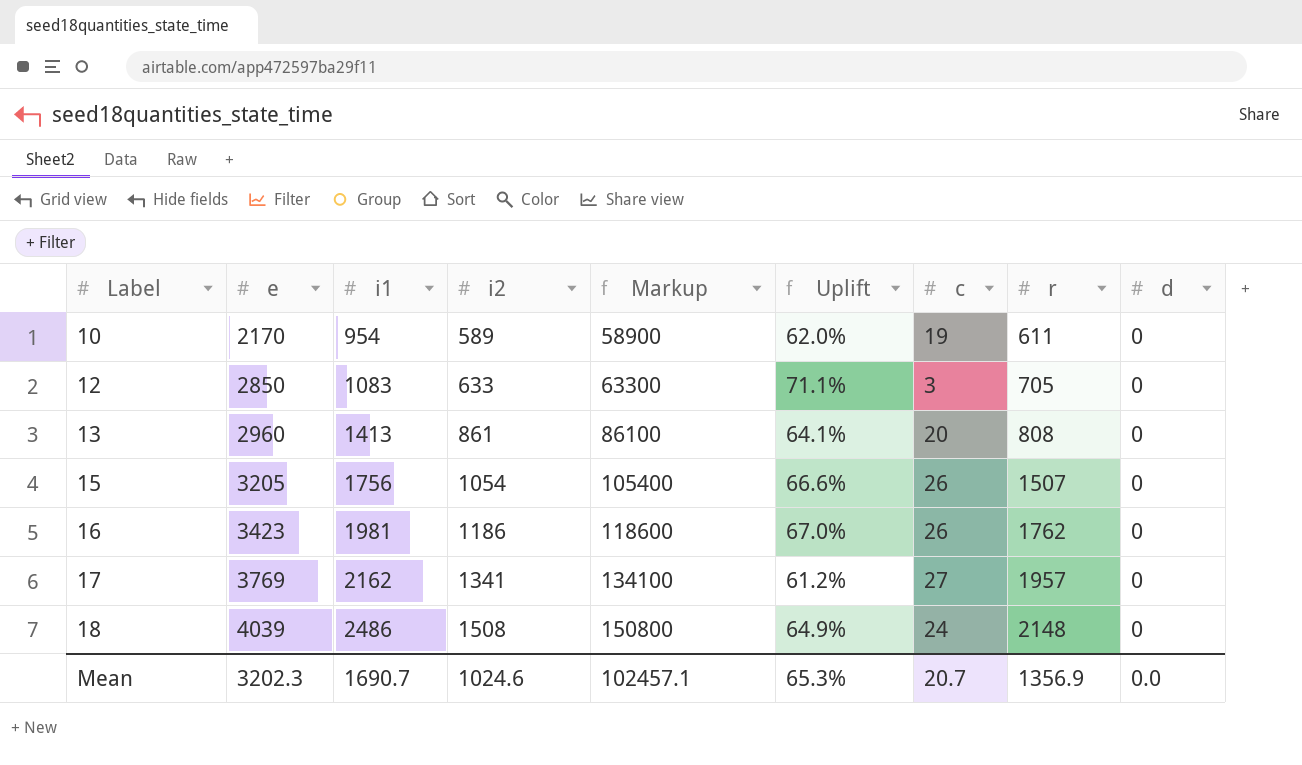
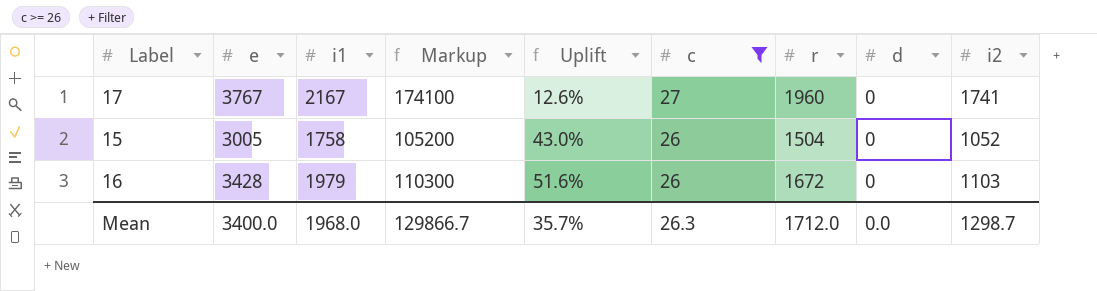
filter: none -> c >= 26
row order: Label ascending -> Uplift ascending
column Uplift | formula: ([i1] - [i2]) / [i2] -> ([r] - [i2]) / [i2]
column i2 | position: 4 -> 9
17 | e: 3769 -> 3767
17 | i1: 2162 -> 2167
17 | Markup: 134100 -> 174100
17 | r: 1957 -> 1960
17 | i2: 1341 -> 1741
15 | e: 3205 -> 3005
15 | i1: 1756 -> 1758
15 | Markup: 105400 -> 105200
15 | r: 1507 -> 1504
15 | i2: 1054 -> 1052
16 | e: 3423 -> 3428
16 | i1: 1981 -> 1979
16 | Markup: 118600 -> 110300
16 | r: 1762 -> 1672
16 | i2: 1186 -> 1103
Mean | e: 3202.3 -> 3400.0
Mean | i1: 1690.7 -> 1968.0
Mean | Markup: 102457.1 -> 129866.7
Mean | Uplift: 65.3% -> 35.7%
Mean | c: 20.7 -> 26.3
Mean | r: 1356.9 -> 1712.0
Mean | i2: 1024.6 -> 1298.7

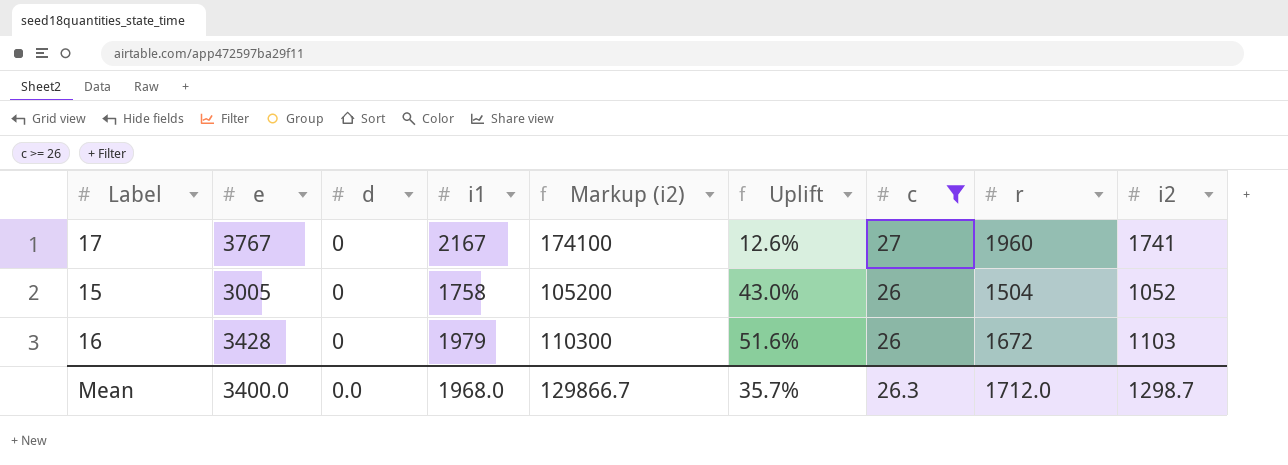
column d | position: 8 -> 3
column name: Markup -> Markup (i2)

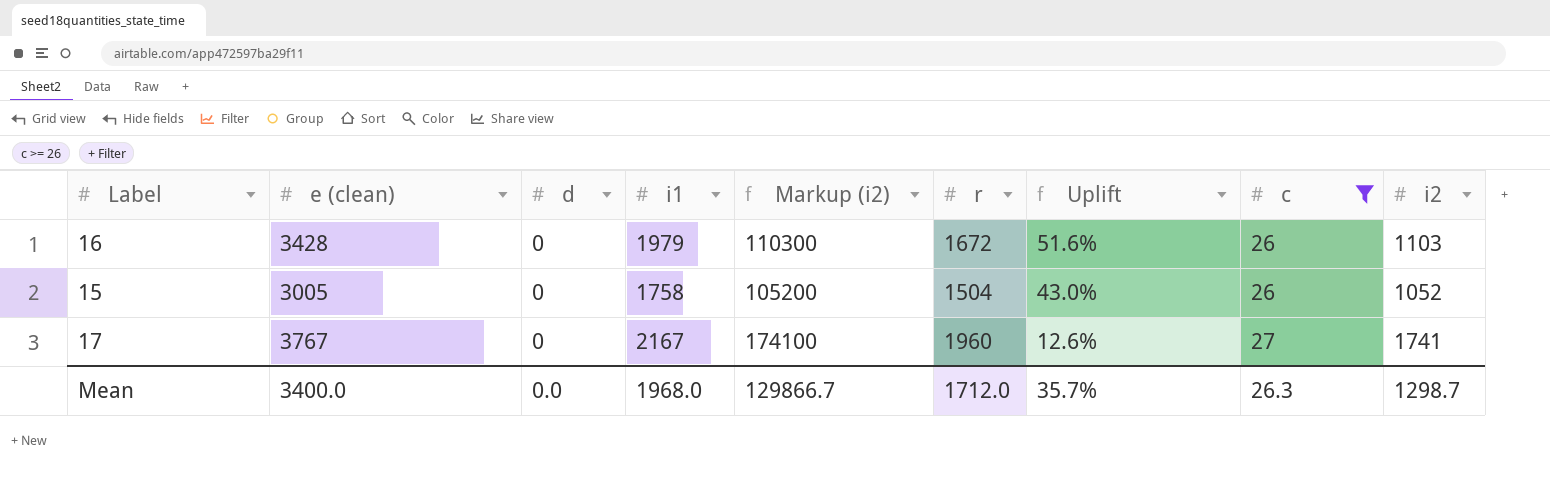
row order: Uplift ascending -> Uplift descending
column name: e -> e (clean)
column r | position: 8 -> 6

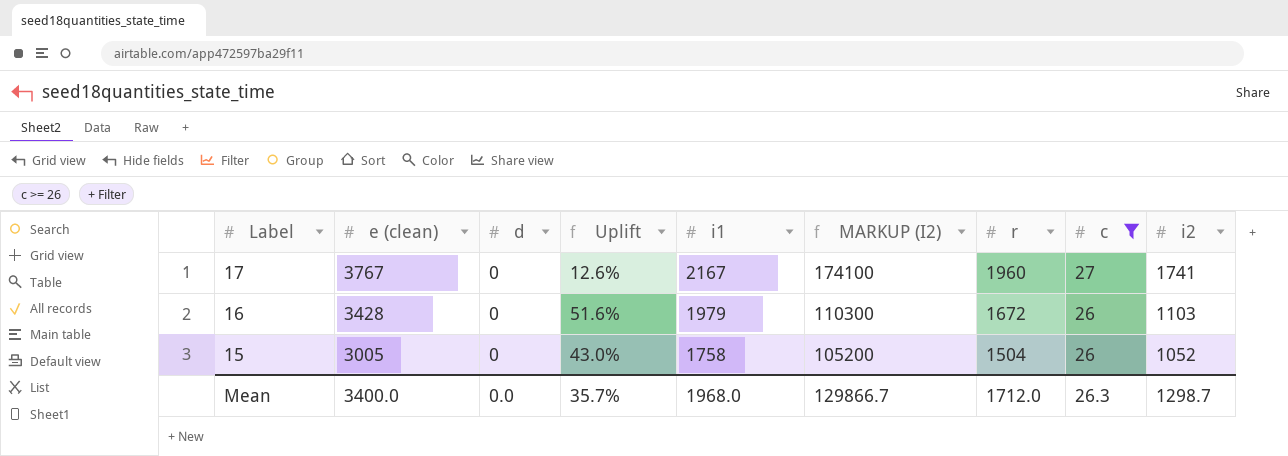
row order: Uplift descending -> Label descending
column Uplift | position: 7 -> 4
column name: Markup (i2) -> MARKUP (I2)

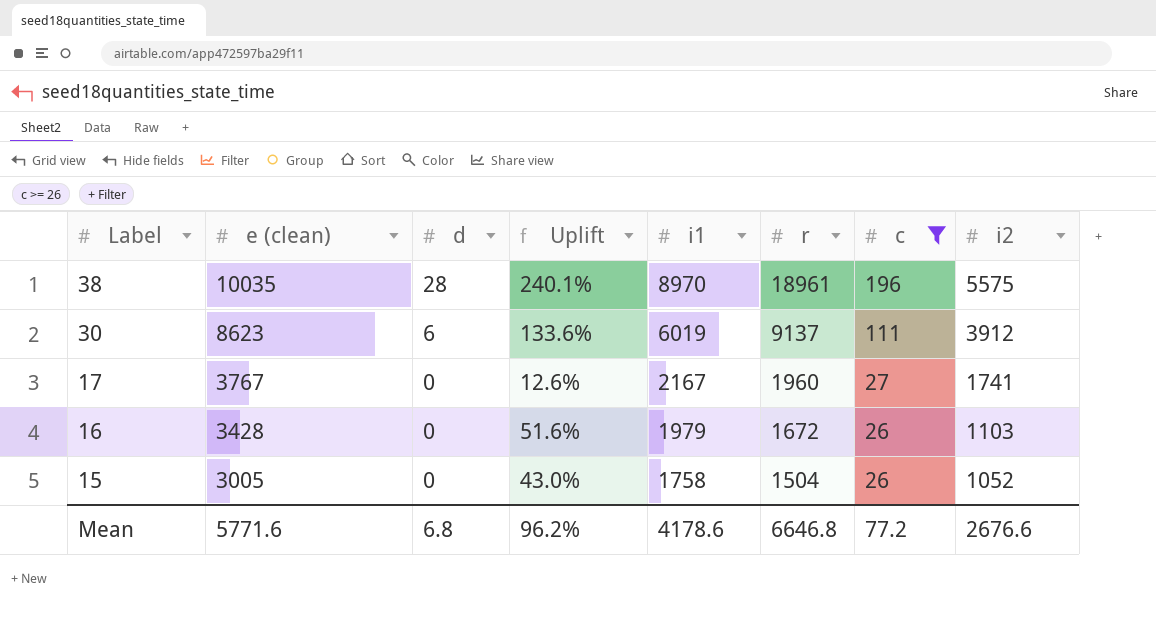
column MARKUP (I2) | formula: [i2] * 100 -> none
row 38: none -> 10035 | 28 | 240.1% | 8970 | 18961 | 196 | 5575
row 30: none -> 8623 | 6 | 133.6% | 6019 | 9137 | 111 | 3912
Mean | e (clean): 3400.0 -> 5771.6
Mean | d: 0.0 -> 6.8
Mean | Uplift: 35.7% -> 96.2%
Mean | i1: 1968.0 -> 4178.6
Mean | r: 1712.0 -> 6646.8
Mean | c: 26.3 -> 77.2
Mean | i2: 1298.7 -> 2676.6

